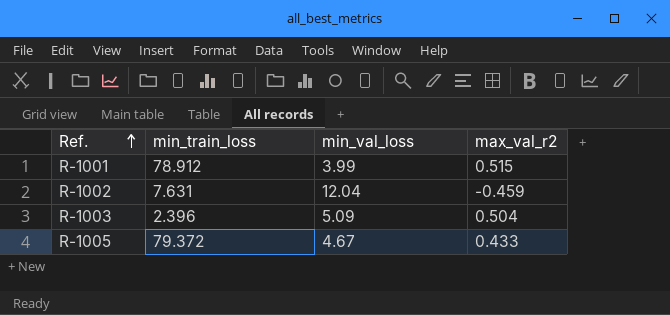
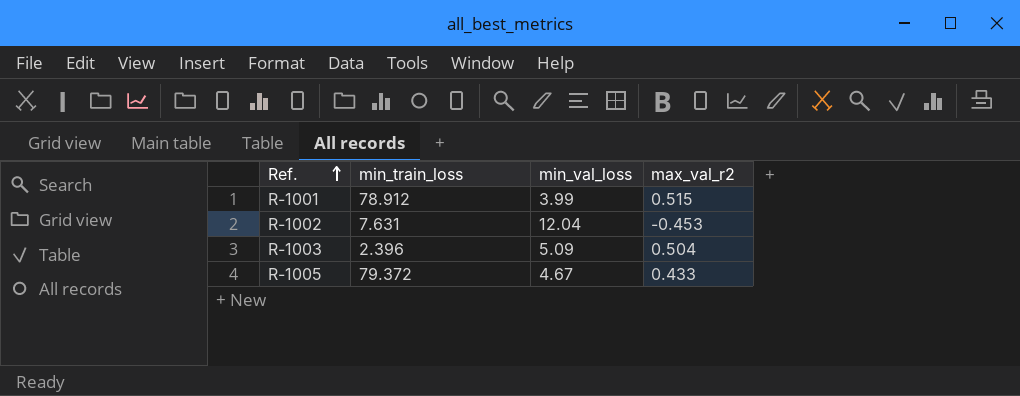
R-1002 | max_val_r2: -0.459 -> -0.453

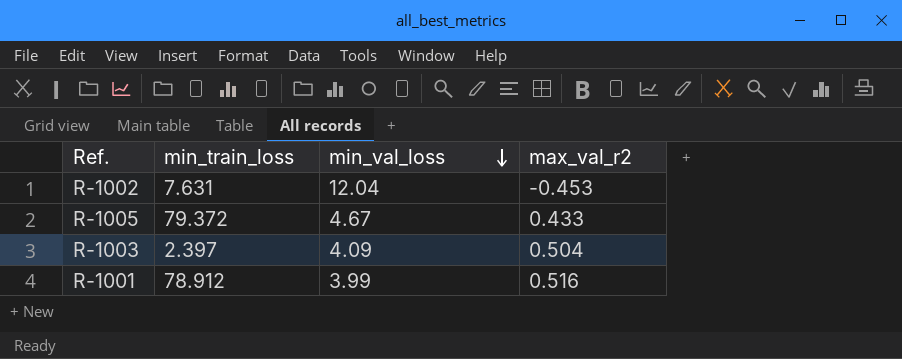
row order: Ref. ascending -> min_val_loss descending
R-1003 | min_train_loss: 2.396 -> 2.397
R-1003 | min_val_loss: 5.09 -> 4.09
R-1001 | max_val_r2: 0.515 -> 0.516

